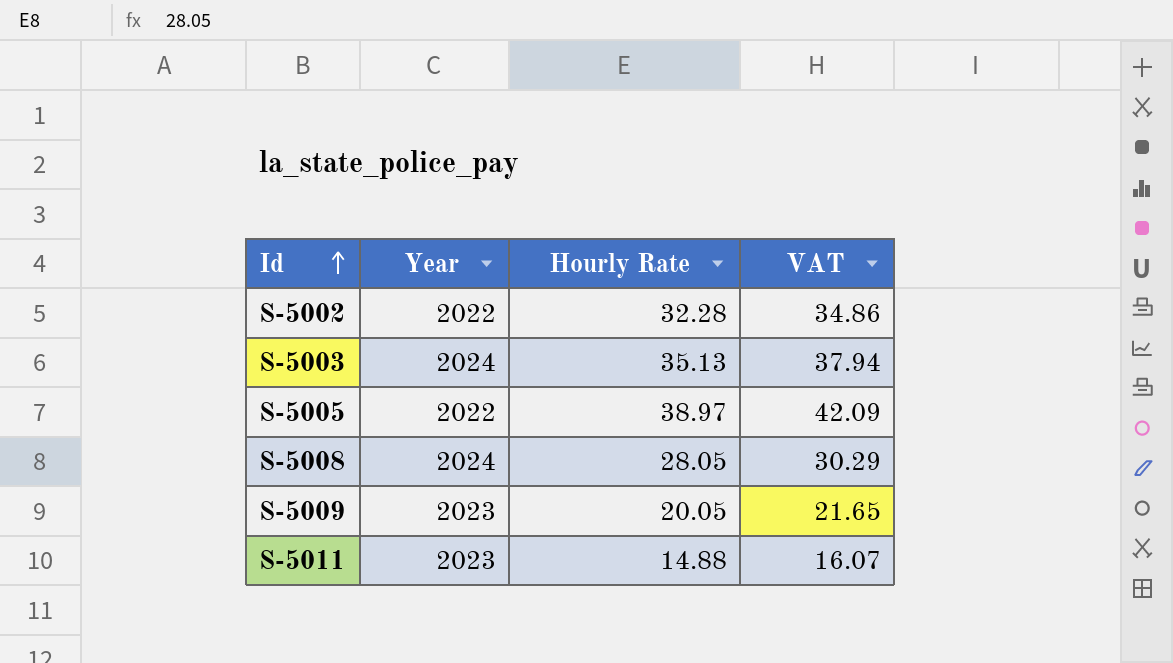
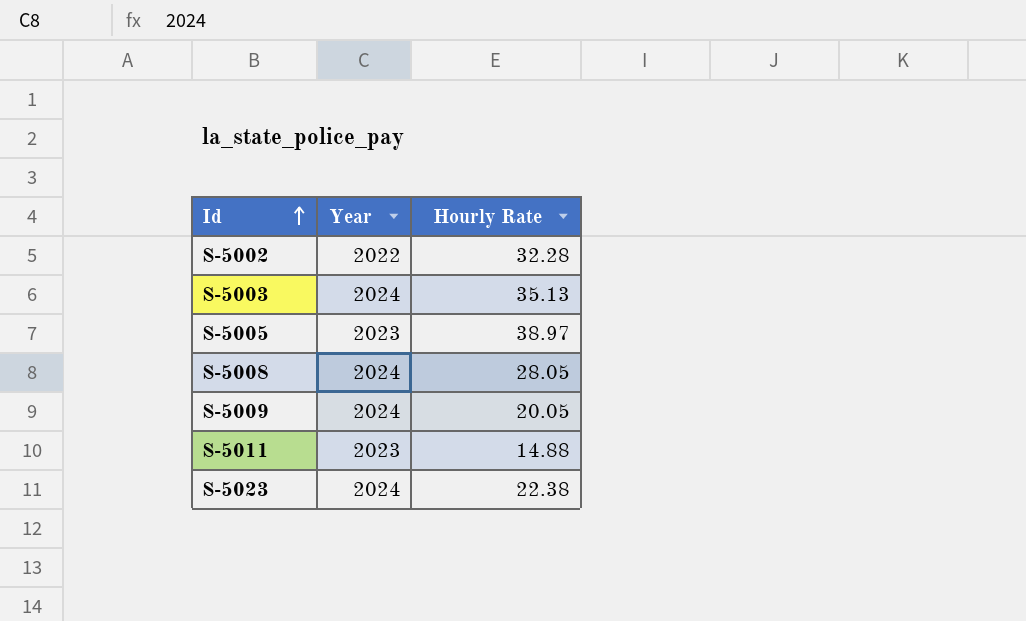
column VAT | formula: [Hourly Rate] * 1.08 -> none
S-5005 | Year: 2022 -> 2023
S-5009 | Year: 2023 -> 2024
row S-5023: none -> 2024 | 22.38

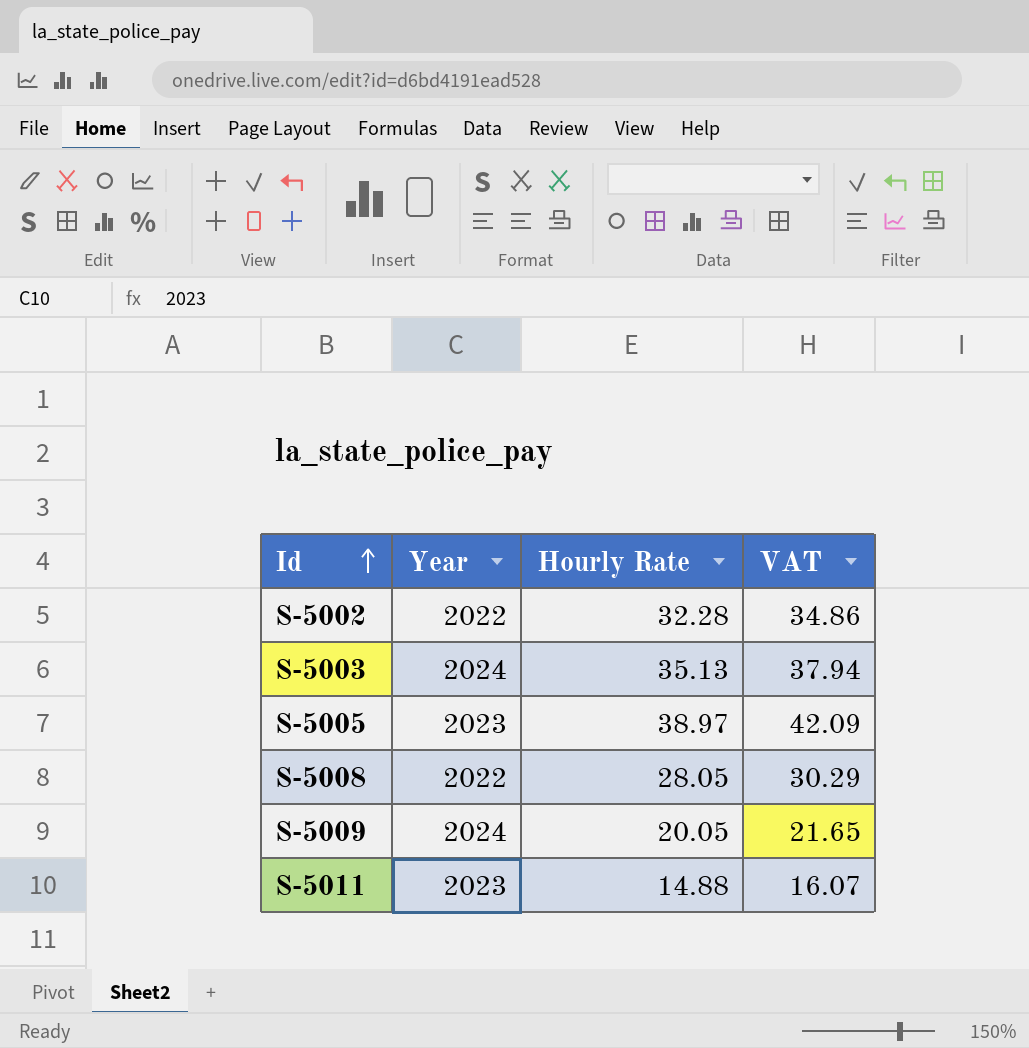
column VAT | formula: none -> [Hourly Rate] * 1.08
row S-5023: 2024 | 22.38 -> none
S-5008 | Year: 2024 -> 2022

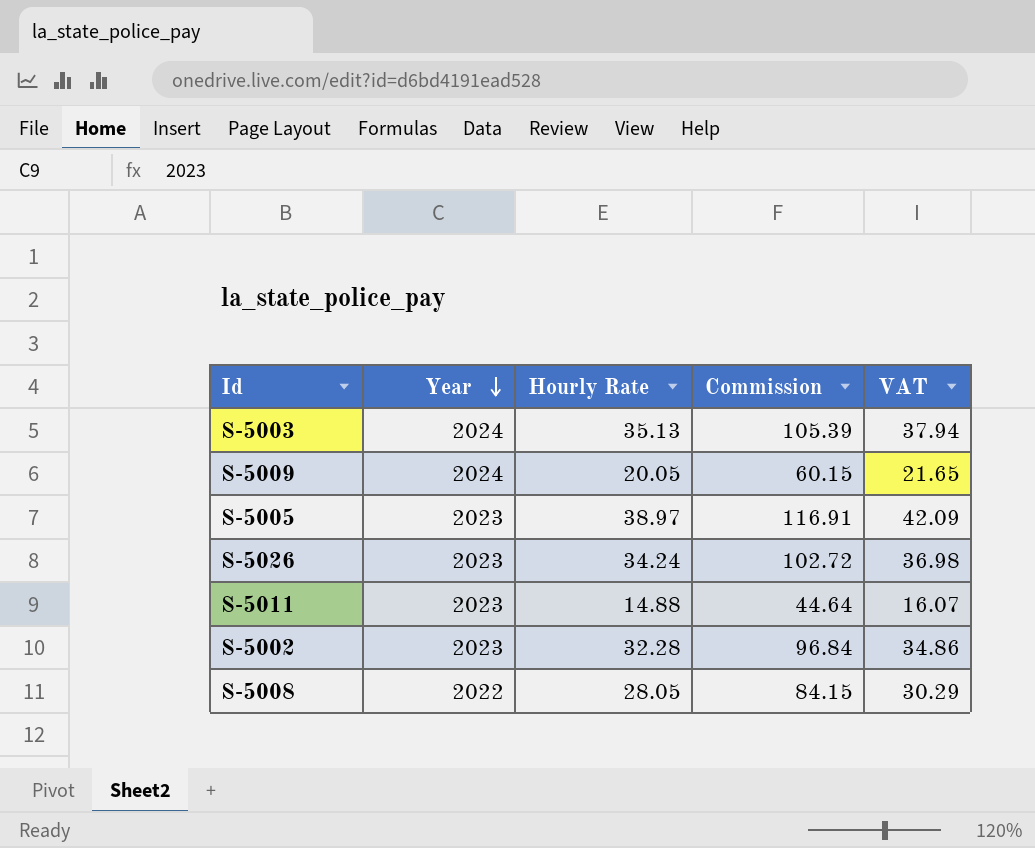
row order: Id ascending -> Year descending
column Commission | formula: none -> [Hourly Rate] * 3
row S-5026: none -> 2023 | 34.24 | 102.72 | 36.98
S-5002 | Year: 2022 -> 2023

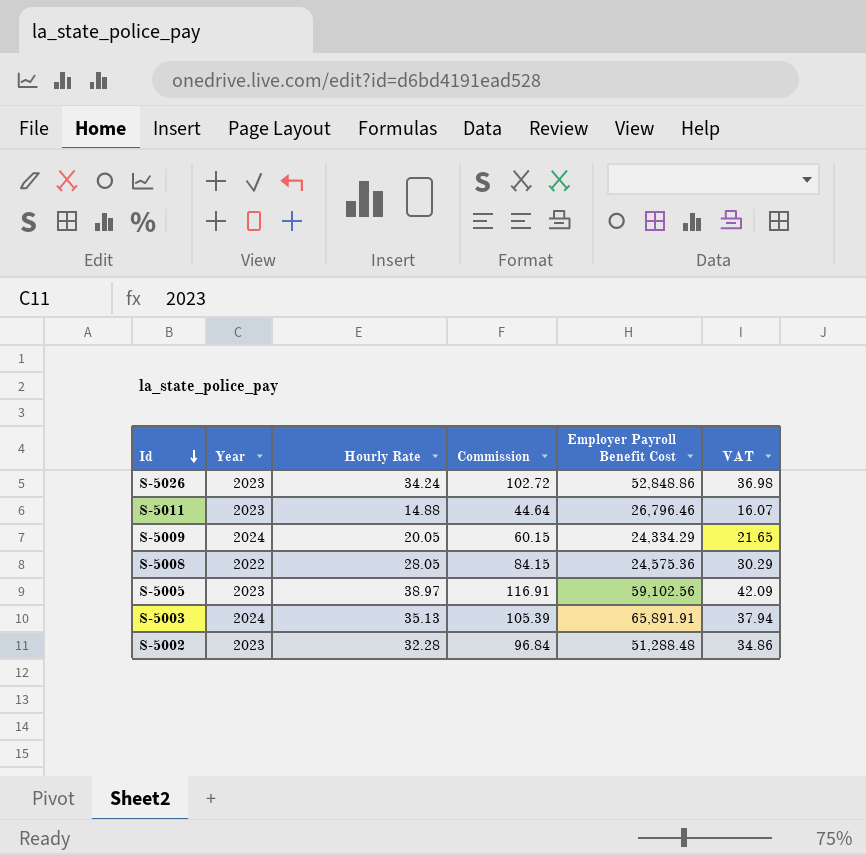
row order: Year descending -> Id descending
column Employer Payroll Benefit Cost | position: none -> 5

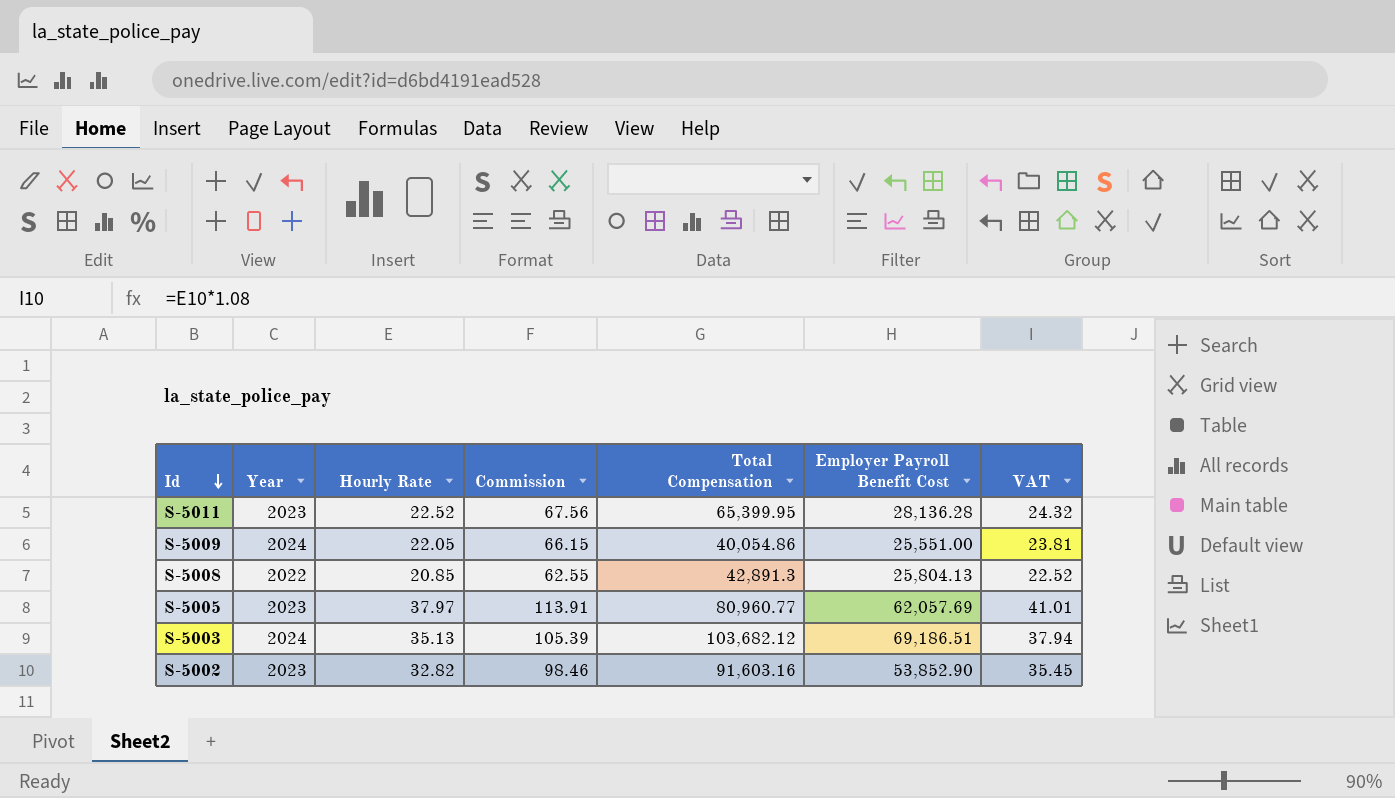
column Total Compensation | position: none -> 5
row S-5026: 2023 | 34.24 | 102.72 | 52,848.86 | 36.98 -> none
S-5011 | Hourly Rate: 14.88 -> 22.52
S-5011 | Commission: 44.64 -> 67.56
S-5011 | Employer Payroll Benefit Cost: 26,796.46 -> 28,136.28
S-5011 | VAT: 16.07 -> 24.32
S-5009 | Hourly Rate: 20.05 -> 22.05
S-5009 | Commission: 60.15 -> 66.15
S-5009 | Employer Payroll Benefit Cost: 24,334.29 -> 25,551.00
S-5009 | VAT: 21.65 -> 23.81
S-5008 | Hourly Rate: 28.05 -> 20.85
S-5008 | Commission: 84.15 -> 62.55
S-5008 | Employer Payroll Benefit Cost: 24,575.36 -> 25,804.13
S-5008 | VAT: 30.29 -> 22.52
S-5005 | Hourly Rate: 38.97 -> 37.97
S-5005 | Commission: 116.91 -> 113.91
S-5005 | Employer Payroll Benefit Cost: 59,102.56 -> 62,057.69
S-5005 | VAT: 42.09 -> 41.01
S-5003 | Employer Payroll Benefit Cost: 65,891.91 -> 69,186.51
S-5002 | Hourly Rate: 32.28 -> 32.82
S-5002 | Commission: 96.84 -> 98.46
S-5002 | Employer Payroll Benefit Cost: 51,288.48 -> 53,852.90
S-5002 | VAT: 34.86 -> 35.45

